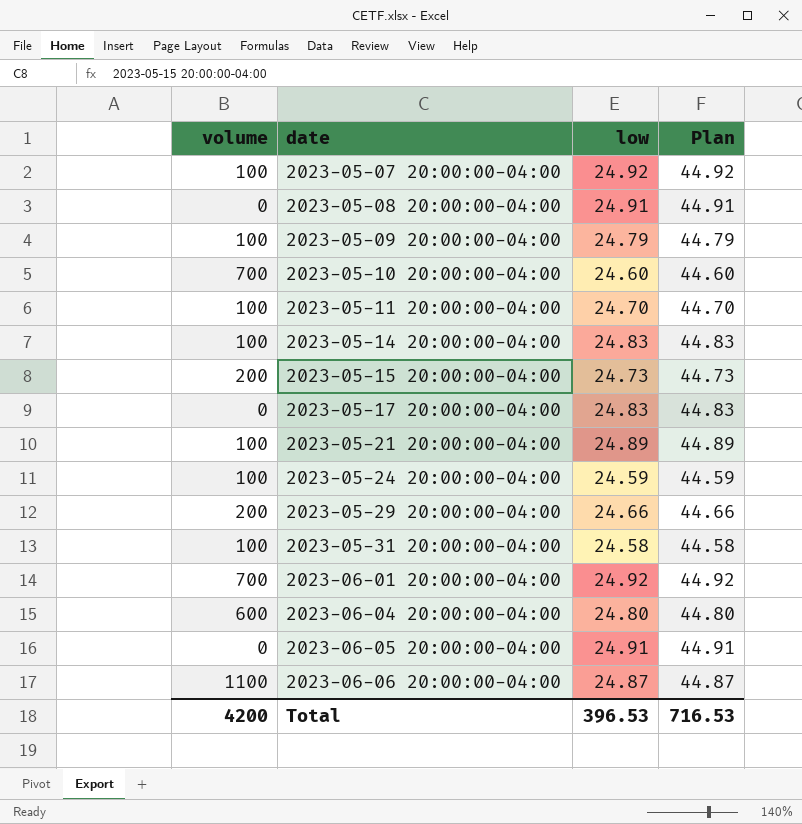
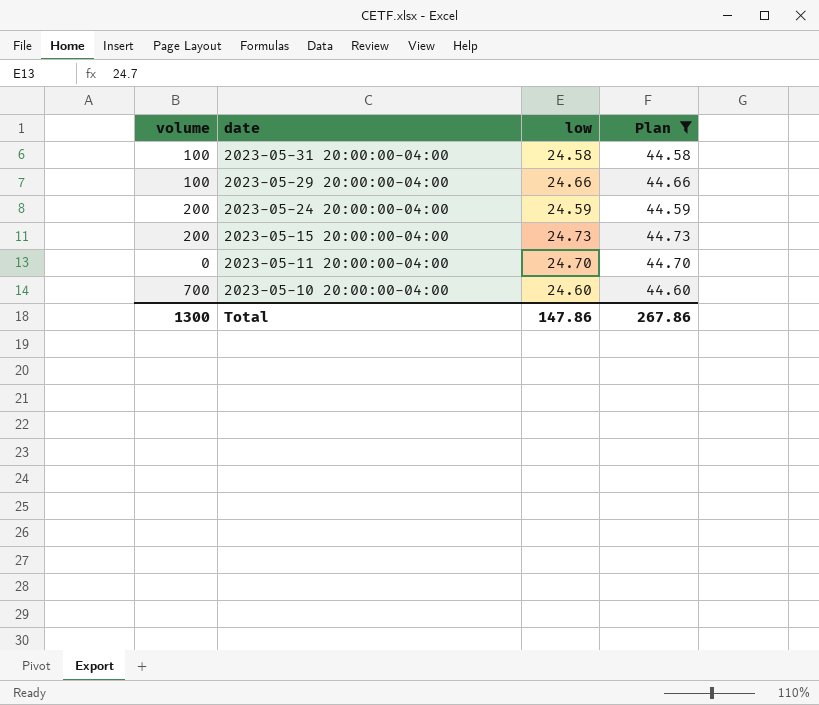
filter: none -> Plan <= 44.73
row order: date ascending -> date descending
2023-05-29 20:00:00-04:00 | volume: 200 -> 100
2023-05-24 20:00:00-04:00 | volume: 100 -> 200
2023-05-11 20:00:00-04:00 | volume: 100 -> 0
Total | volume: 4200 -> 1300
Total | low: 396.53 -> 147.86
Total | Plan: 716.53 -> 267.86

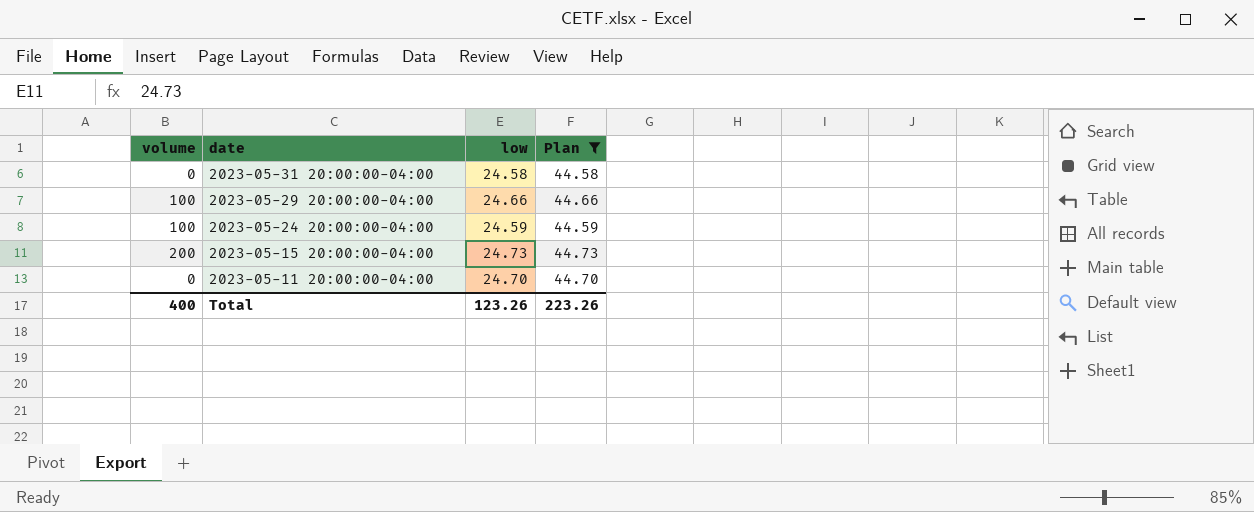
row 2023-05-10 20:00:00-04:00: 700 | 24.60 | 44.60 -> none
2023-05-31 20:00:00-04:00 | volume: 100 -> 0
2023-05-24 20:00:00-04:00 | volume: 200 -> 100
Total | volume: 1300 -> 400
Total | low: 147.86 -> 123.26
Total | Plan: 267.86 -> 223.26

